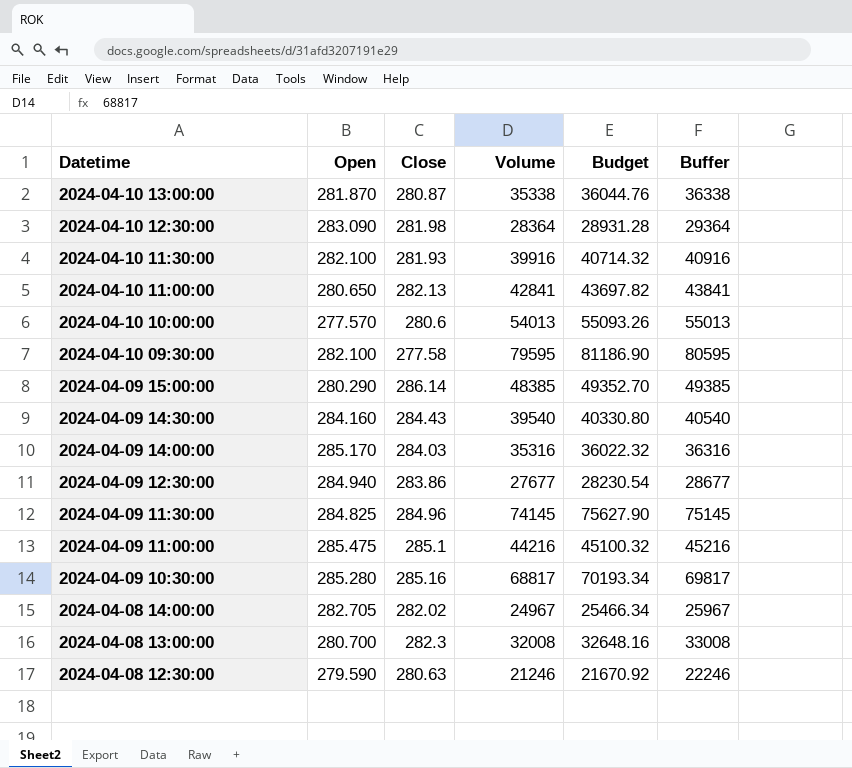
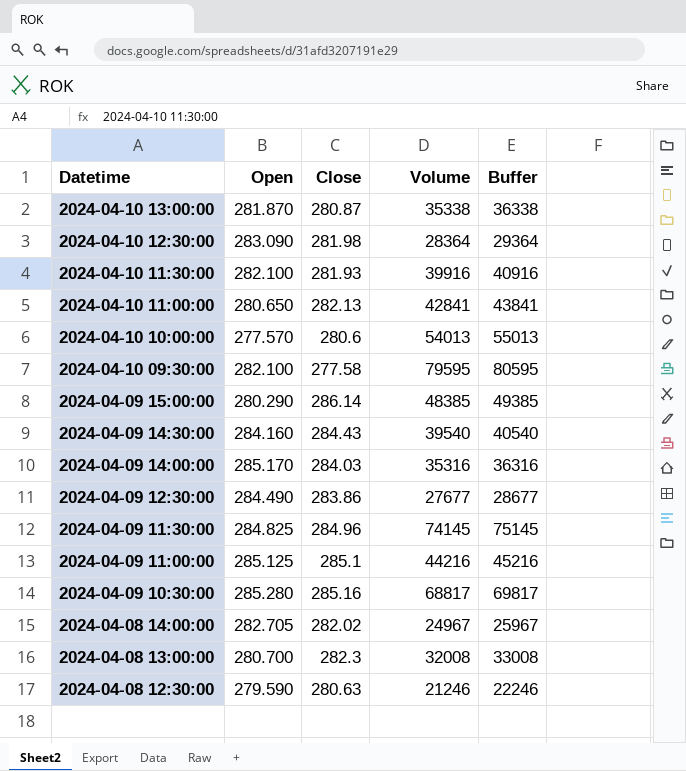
column Budget | formula: [Volume] * 1.02 -> none
2024-04-09 12:30:00 | Open: 284.940 -> 284.490
2024-04-09 11:00:00 | Open: 285.475 -> 285.125

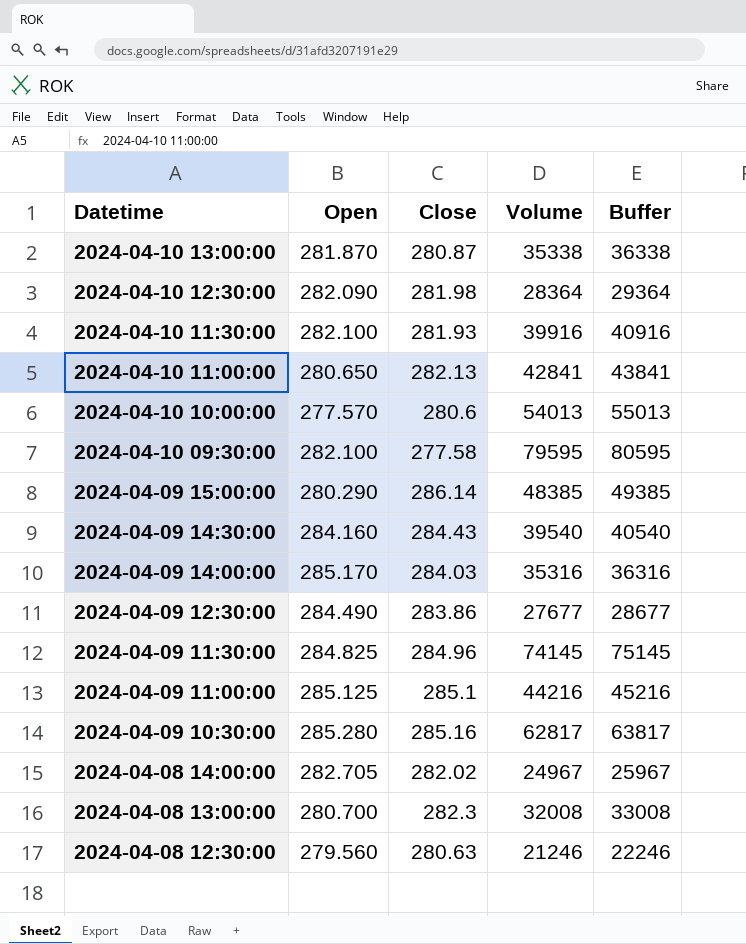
2024-04-10 12:30:00 | Open: 283.090 -> 282.090
2024-04-09 10:30:00 | Volume: 68817 -> 62817
2024-04-09 10:30:00 | Buffer: 69817 -> 63817
2024-04-08 12:30:00 | Open: 279.590 -> 279.560

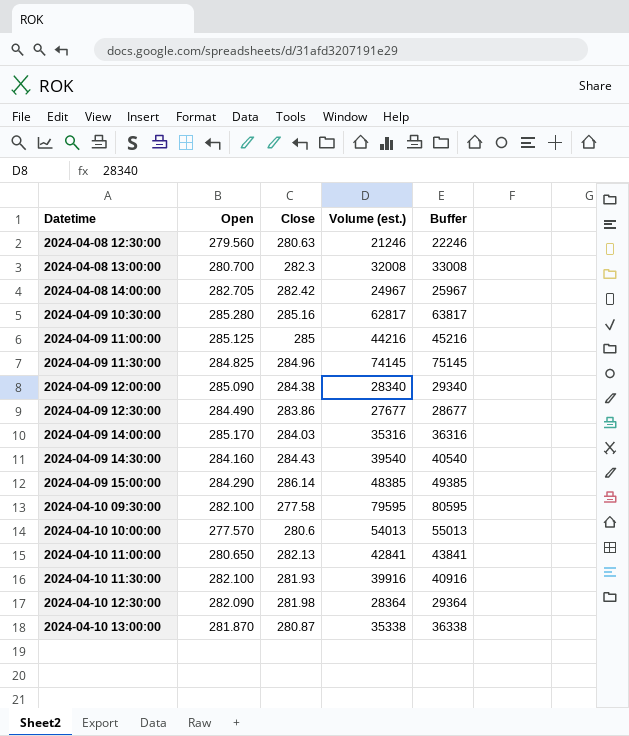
row order: Datetime descending -> Datetime ascending
column name: Volume -> Volume (est.)
2024-04-08 14:00:00 | Close: 282.02 -> 282.42
2024-04-09 11:00:00 | Close: 285.1 -> 285
row 2024-04-09 12:00:00: none -> 285.090 | 284.38 | 28340 | 29340
2024-04-09 15:00:00 | Open: 280.290 -> 284.290

